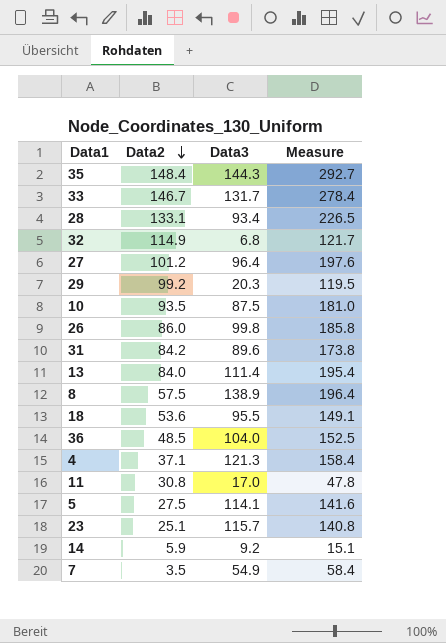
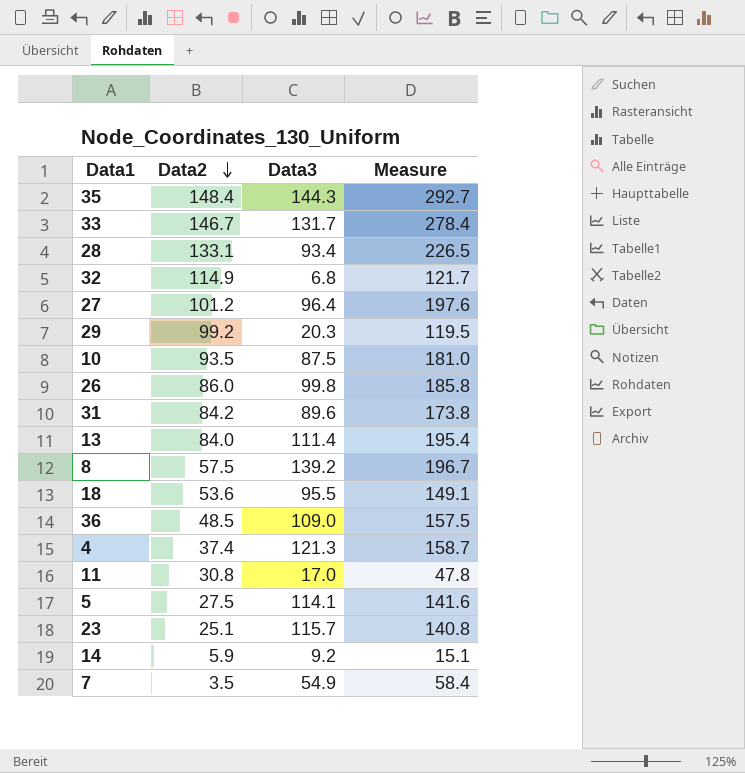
8 | Data3: 138.9 -> 139.2
8 | Measure: 196.4 -> 196.7
36 | Data3: 104.0 -> 109.0
36 | Measure: 152.5 -> 157.5
4 | Data2: 37.1 -> 37.4
4 | Measure: 158.4 -> 158.7

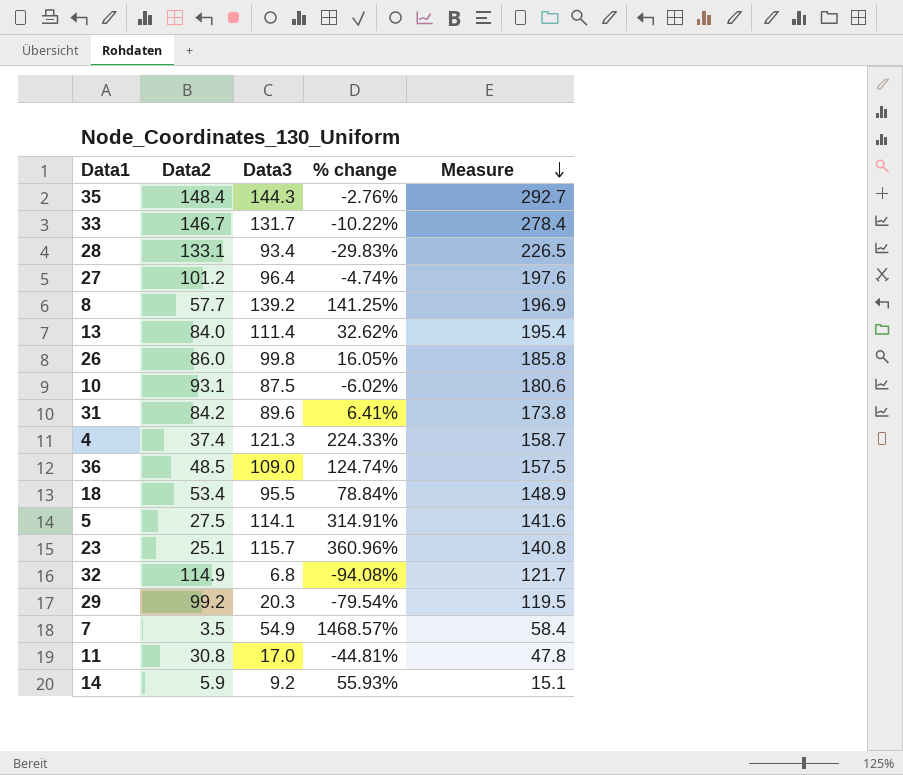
row order: Data2 descending -> Measure descending
column % change | formula: none -> ([Data3] - [Data2]) / [Data2]
8 | Data2: 57.5 -> 57.7
8 | Measure: 196.7 -> 196.9
10 | Data2: 93.5 -> 93.1
10 | Measure: 181.0 -> 180.6
18 | Data2: 53.6 -> 53.4
18 | Measure: 149.1 -> 148.9

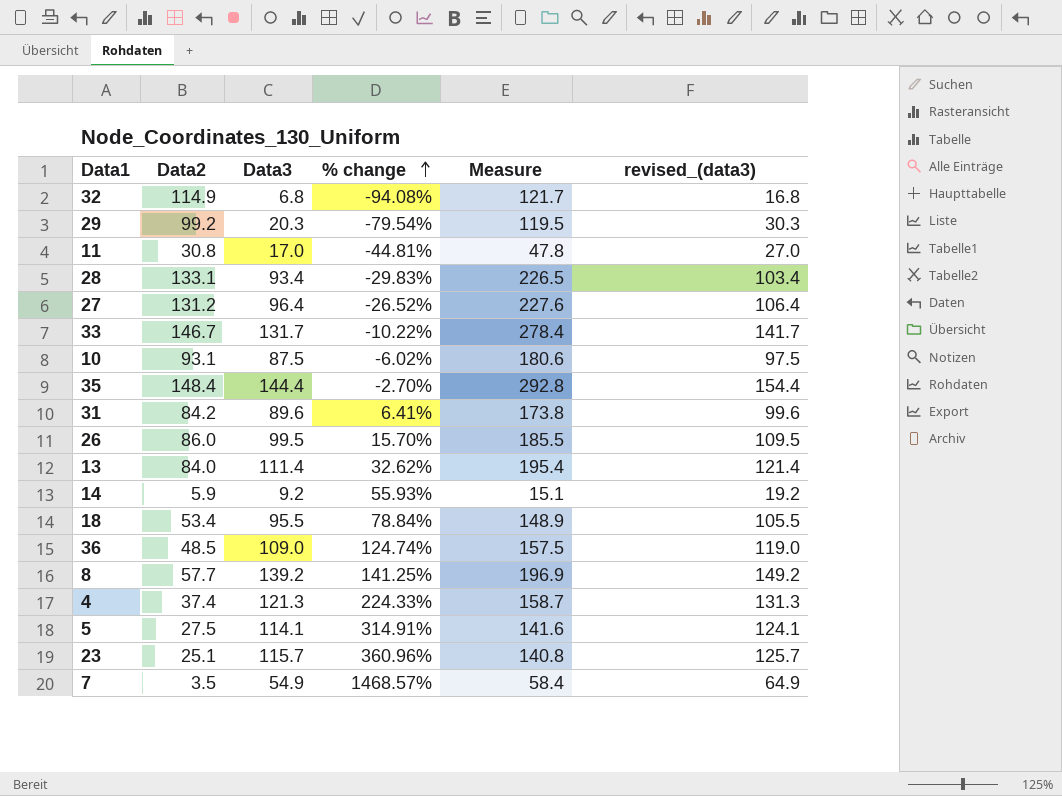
row order: Measure descending -> % change ascending
column revised_(data3) | formula: none -> [Data3] + 10
27 | Data2: 101.2 -> 131.2
27 | % change: -4.74% -> -26.52%
27 | Measure: 197.6 -> 227.6
35 | Data3: 144.3 -> 144.4
35 | % change: -2.76% -> -2.70%
35 | Measure: 292.7 -> 292.8
26 | Data3: 99.8 -> 99.5
26 | % change: 16.05% -> 15.70%
26 | Measure: 185.8 -> 185.5

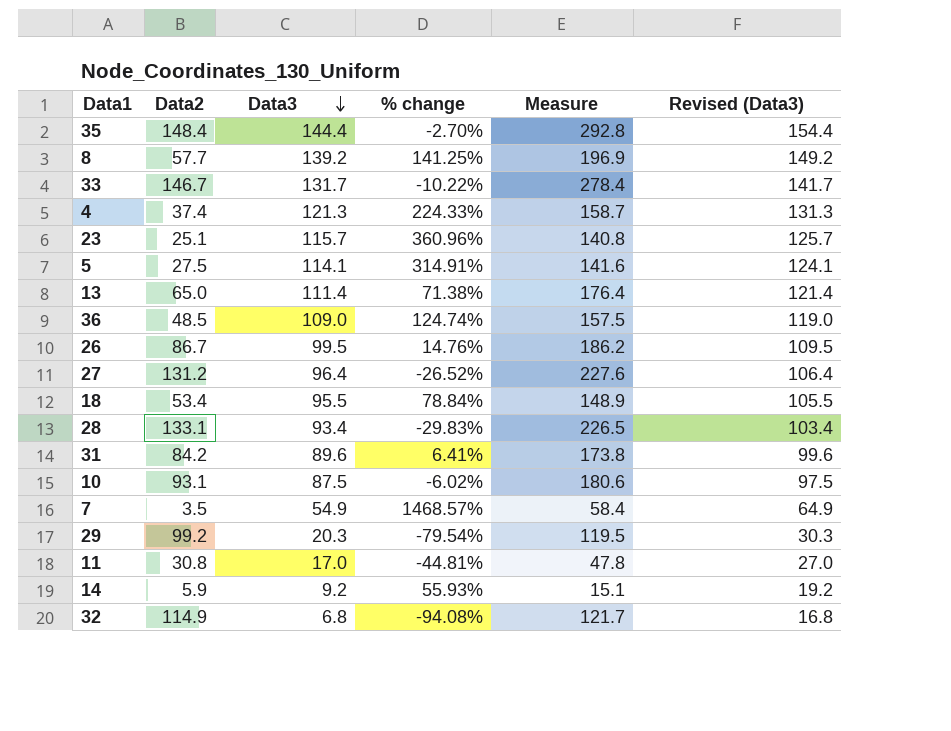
row order: % change ascending -> Data3 descending
column name: revised_(data3) -> Revised (Data3)
13 | Data2: 84.0 -> 65.0
13 | % change: 32.62% -> 71.38%
13 | Measure: 195.4 -> 176.4
26 | Data2: 86.0 -> 86.7
26 | % change: 15.70% -> 14.76%
26 | Measure: 185.5 -> 186.2

